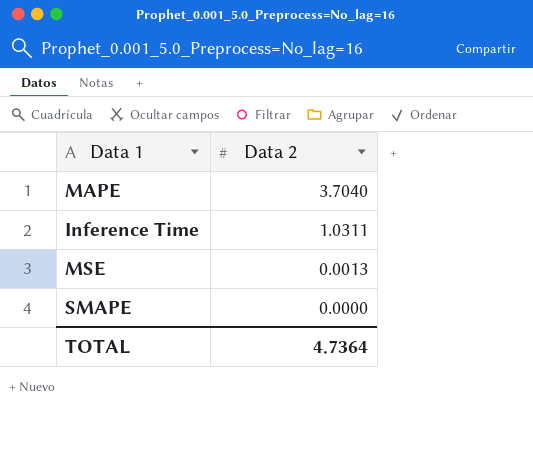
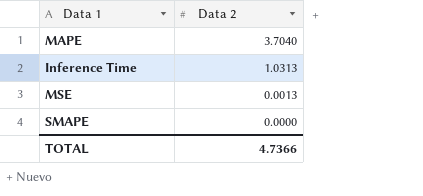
Inference Time | Data 2: 1.0311 -> 1.0313
TOTAL | Data 2: 4.7364 -> 4.7366

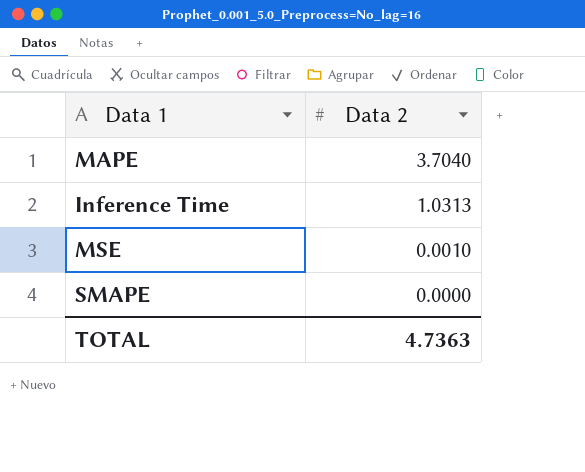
MSE | Data 2: 0.0013 -> 0.0010
TOTAL | Data 2: 4.7366 -> 4.7363

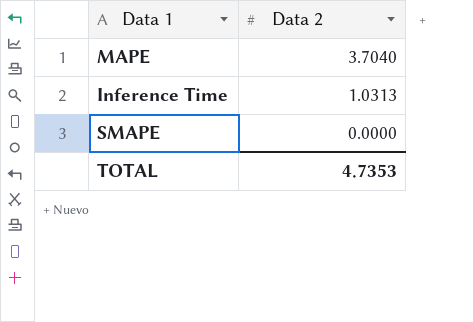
row MSE: 0.0010 -> none
TOTAL | Data 2: 4.7363 -> 4.7353

